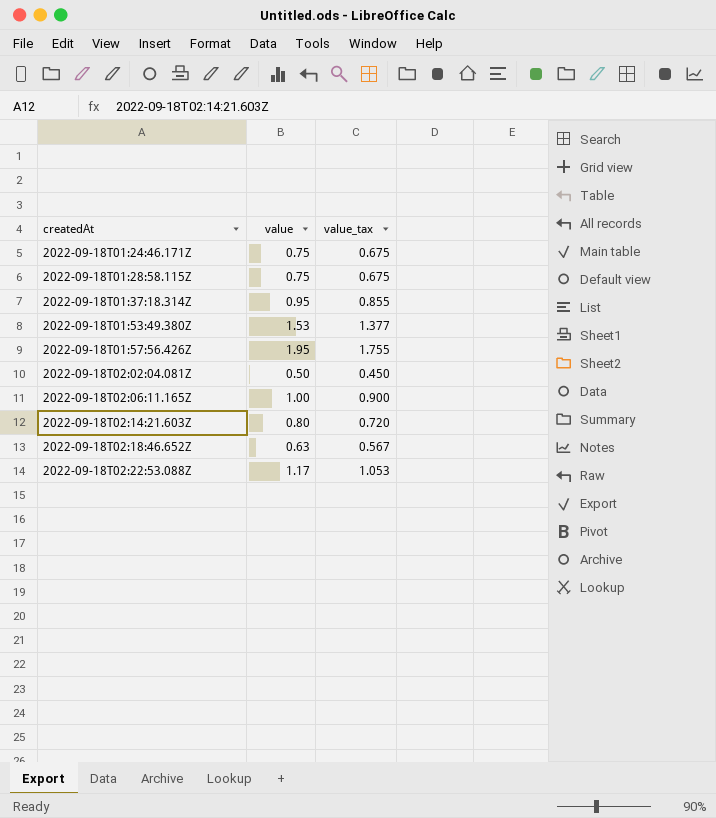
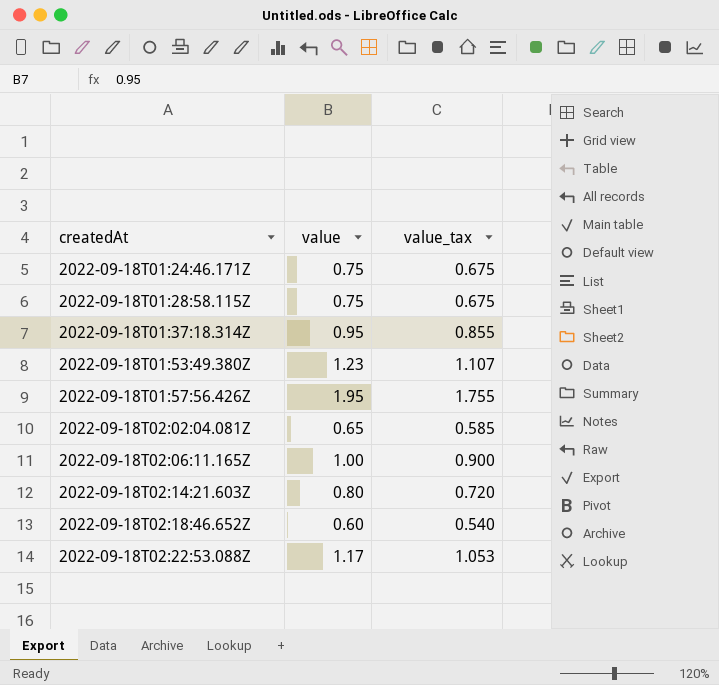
2022-09-18T01:53:49.380Z | value: 1.53 -> 1.23
2022-09-18T01:53:49.380Z | value_tax: 1.377 -> 1.107
2022-09-18T02:02:04.081Z | value: 0.50 -> 0.65
2022-09-18T02:02:04.081Z | value_tax: 0.450 -> 0.585
2022-09-18T02:18:46.652Z | value: 0.63 -> 0.60
2022-09-18T02:18:46.652Z | value_tax: 0.567 -> 0.540

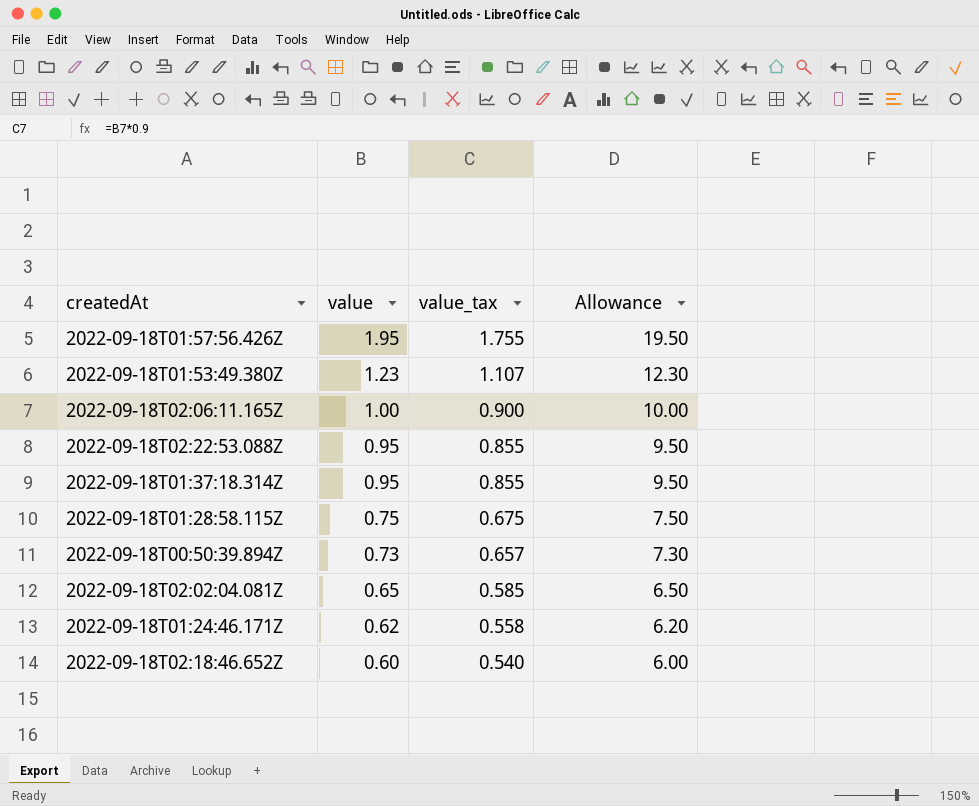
row order: createdAt ascending -> value descending
column Allowance | formula: none -> [value] * 10
row 2022-09-18T02:14:21.603Z: 0.80 | 0.720 -> none
2022-09-18T02:22:53.088Z | value: 1.17 -> 0.95
2022-09-18T02:22:53.088Z | value_tax: 1.053 -> 0.855
row 2022-09-18T00:50:39.894Z: none -> 0.73 | 0.657 | 7.30
2022-09-18T01:24:46.171Z | value: 0.75 -> 0.62
2022-09-18T01:24:46.171Z | value_tax: 0.675 -> 0.558

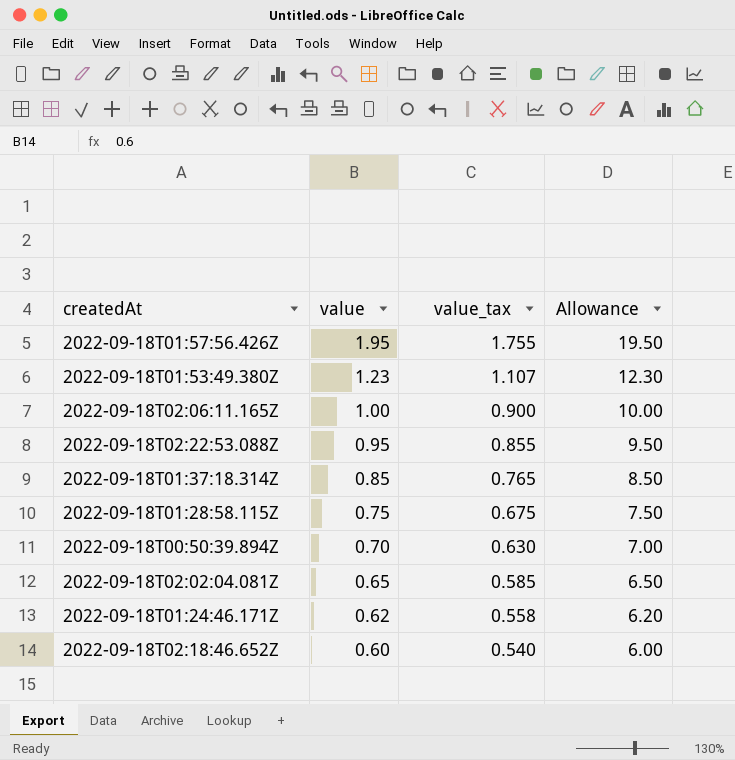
2022-09-18T01:37:18.314Z | value: 0.95 -> 0.85
2022-09-18T01:37:18.314Z | value_tax: 0.855 -> 0.765
2022-09-18T01:37:18.314Z | Allowance: 9.50 -> 8.50
2022-09-18T00:50:39.894Z | value: 0.73 -> 0.70
2022-09-18T00:50:39.894Z | value_tax: 0.657 -> 0.630
2022-09-18T00:50:39.894Z | Allowance: 7.30 -> 7.00

